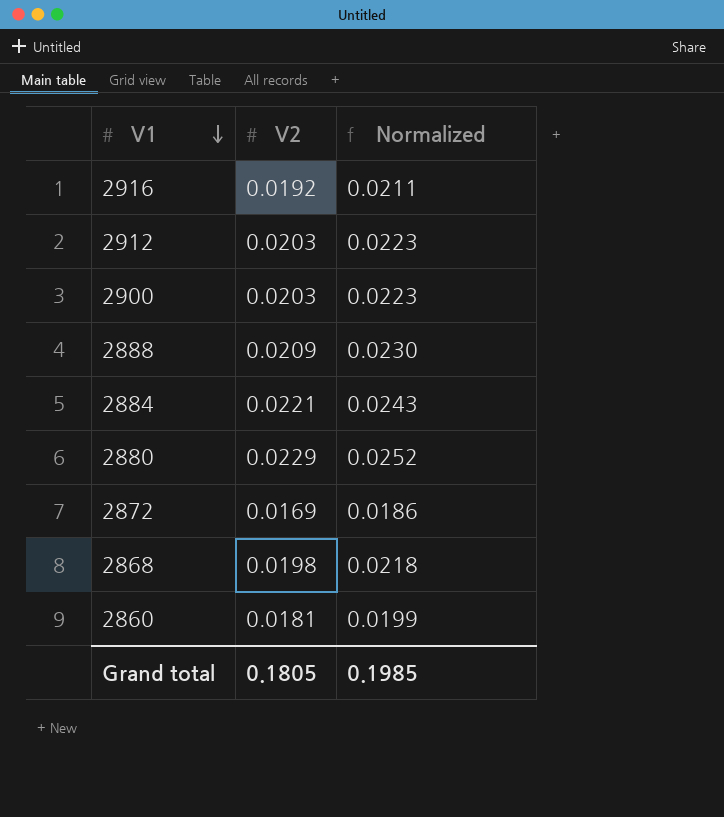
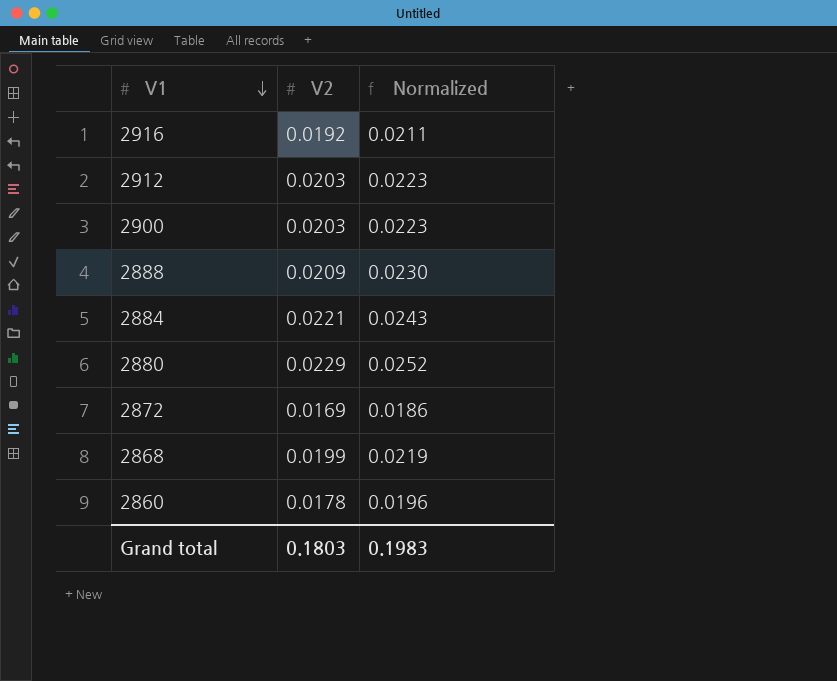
2868 | V2: 0.0198 -> 0.0199
2868 | Normalized: 0.0218 -> 0.0219
2860 | V2: 0.0181 -> 0.0178
2860 | Normalized: 0.0199 -> 0.0196
Grand total | V2: 0.1805 -> 0.1803
Grand total | Normalized: 0.1985 -> 0.1983

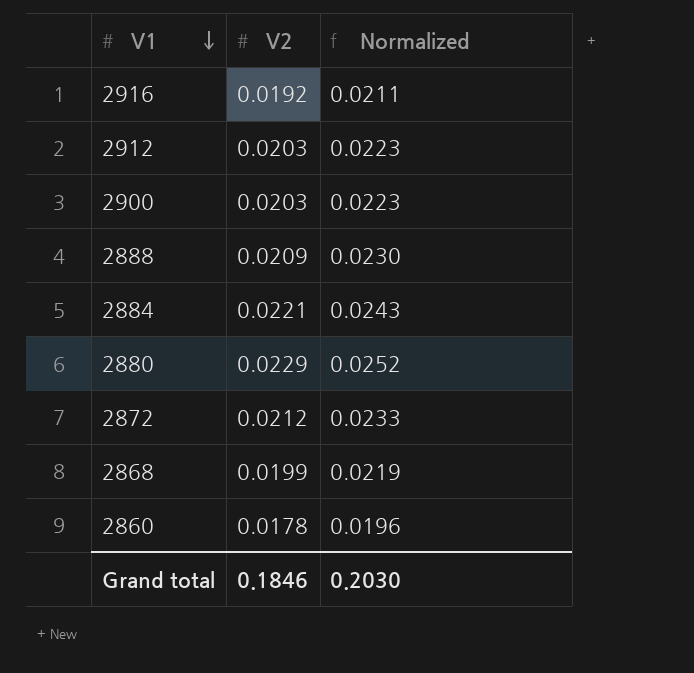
2872 | V2: 0.0169 -> 0.0212
2872 | Normalized: 0.0186 -> 0.0233
Grand total | V2: 0.1803 -> 0.1846
Grand total | Normalized: 0.1983 -> 0.2030

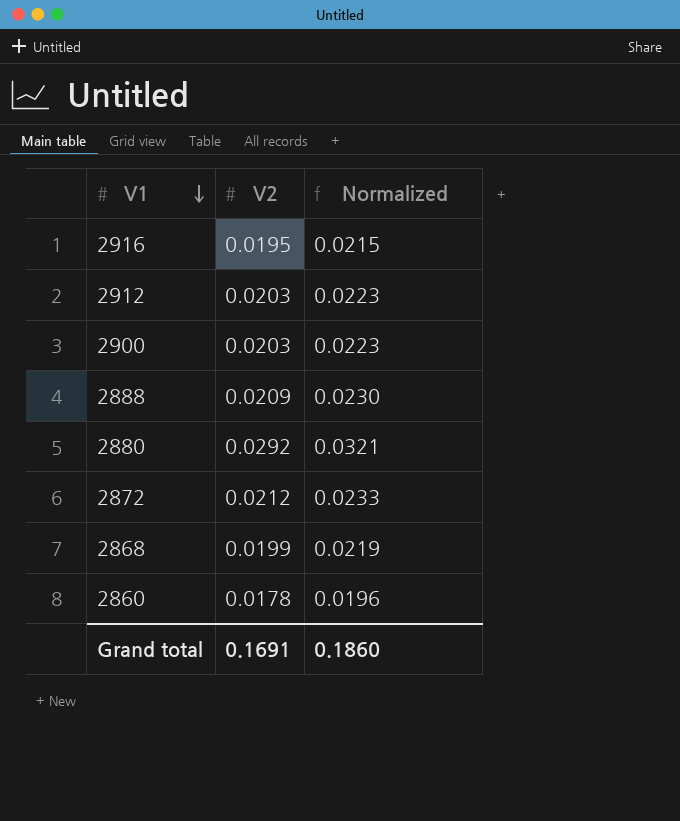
row 2884: 0.0221 | 0.0243 -> none
2916 | V2: 0.0192 -> 0.0195
2916 | Normalized: 0.0211 -> 0.0215
2880 | V2: 0.0229 -> 0.0292
2880 | Normalized: 0.0252 -> 0.0321
Grand total | V2: 0.1846 -> 0.1691
Grand total | Normalized: 0.2030 -> 0.1860

